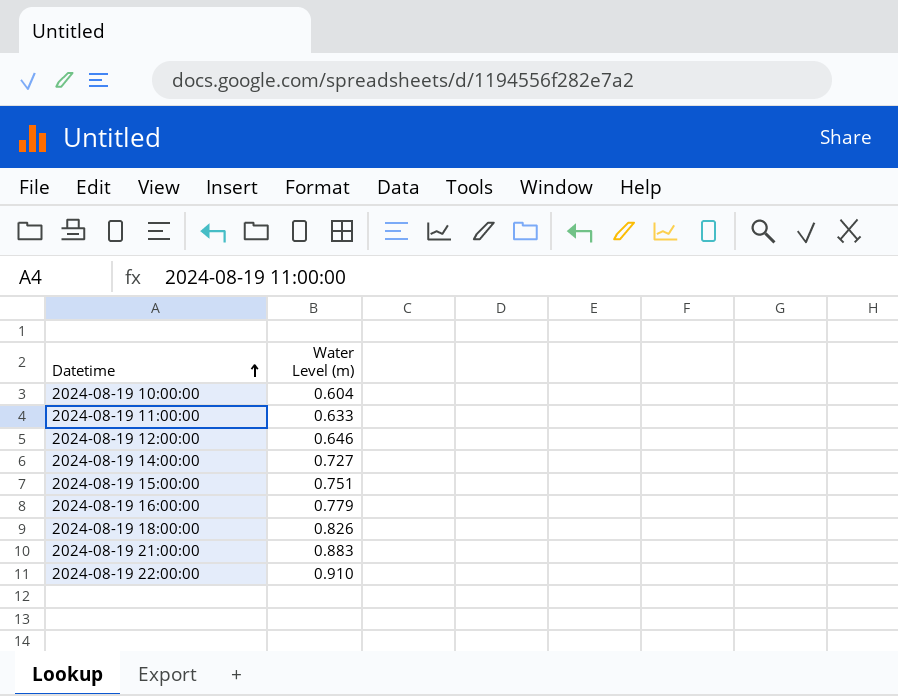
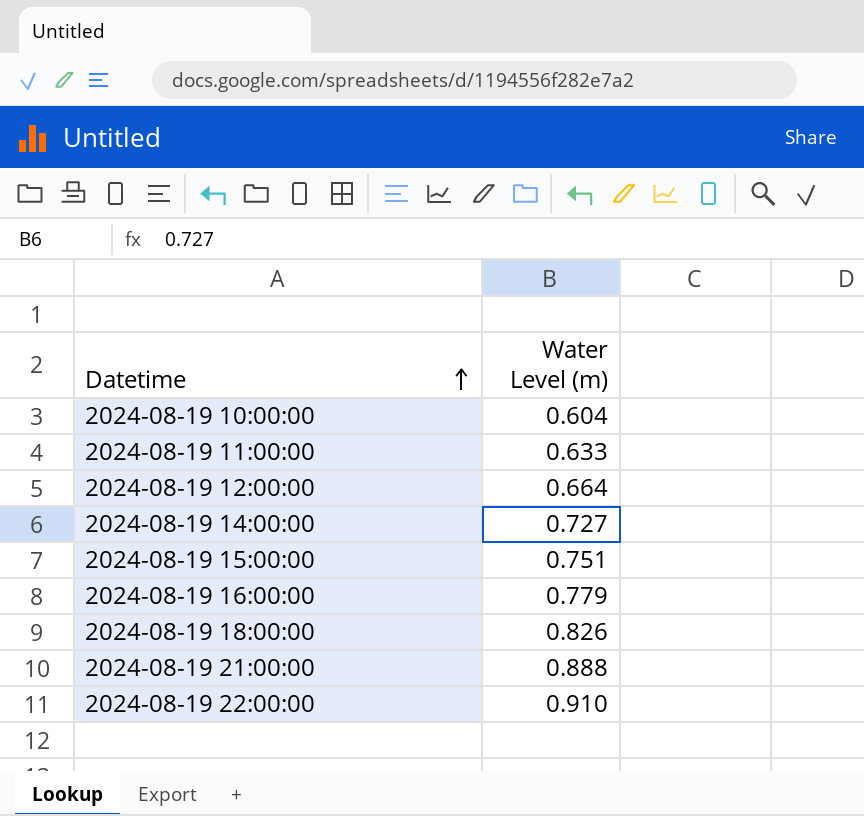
2024-08-19 12:00:00 | Water Level (m): 0.646 -> 0.664
2024-08-19 21:00:00 | Water Level (m): 0.883 -> 0.888

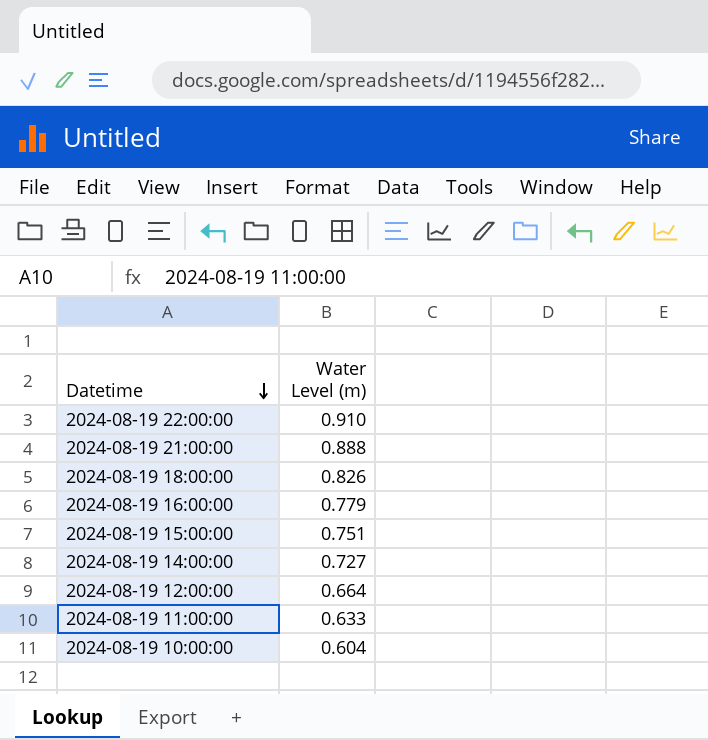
row order: Datetime ascending -> Datetime descending

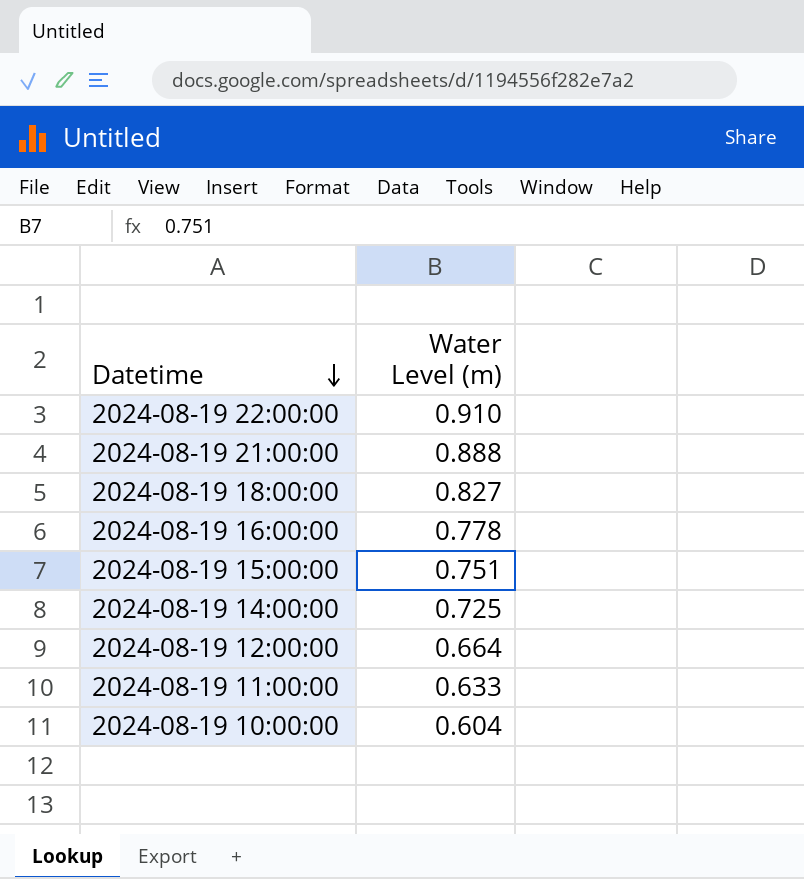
2024-08-19 18:00:00 | Water Level (m): 0.826 -> 0.827
2024-08-19 16:00:00 | Water Level (m): 0.779 -> 0.778
2024-08-19 14:00:00 | Water Level (m): 0.727 -> 0.725

